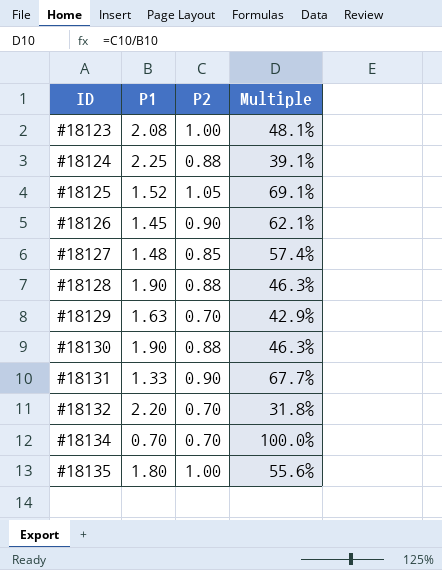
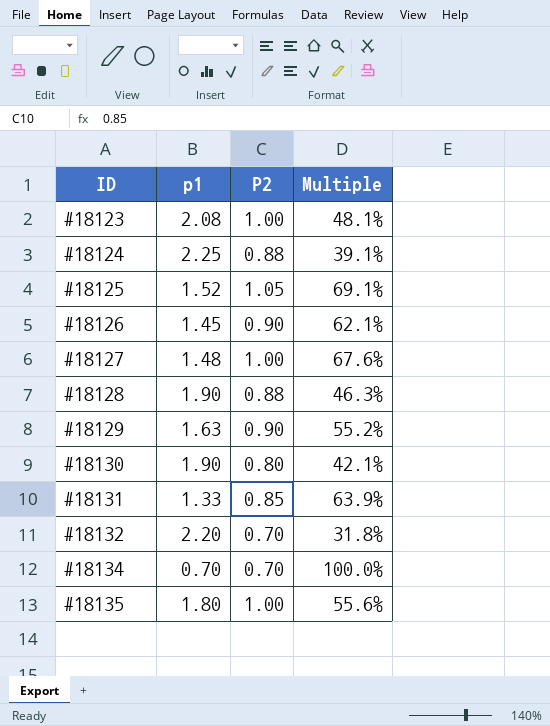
column name: P1 -> p1
#18127 | P2: 0.85 -> 1.00
#18127 | Multiple: 57.4% -> 67.6%
#18129 | P2: 0.70 -> 0.90
#18129 | Multiple: 42.9% -> 55.2%
#18130 | P2: 0.88 -> 0.80
#18130 | Multiple: 46.3% -> 42.1%
#18131 | P2: 0.90 -> 0.85
#18131 | Multiple: 67.7% -> 63.9%

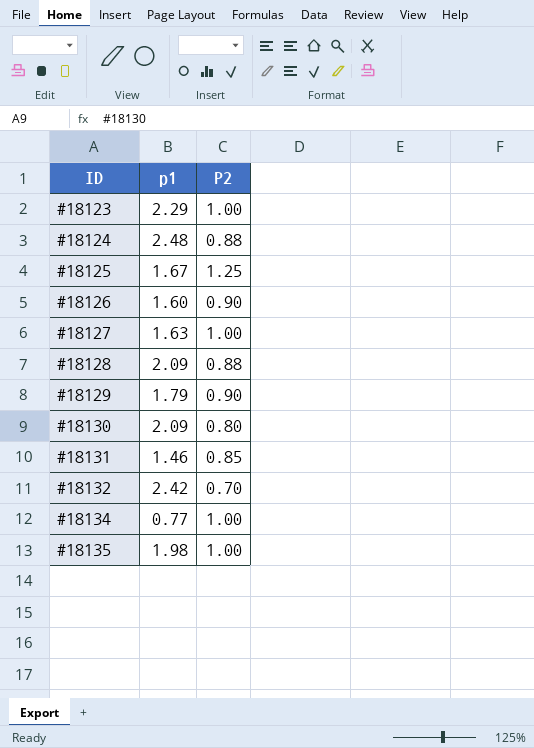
column Multiple | formula: [P2] / [p1] -> none
#18123 | p1: 2.08 -> 2.29
#18124 | p1: 2.25 -> 2.48
#18125 | p1: 1.52 -> 1.67
#18125 | P2: 1.05 -> 1.25
#18126 | p1: 1.45 -> 1.60
#18127 | p1: 1.48 -> 1.63
#18128 | p1: 1.90 -> 2.09
#18129 | p1: 1.63 -> 1.79
#18130 | p1: 1.90 -> 2.09
#18131 | p1: 1.33 -> 1.46
#18132 | p1: 2.20 -> 2.42
#18134 | p1: 0.70 -> 0.77
#18134 | P2: 0.70 -> 1.00
#18135 | p1: 1.80 -> 1.98

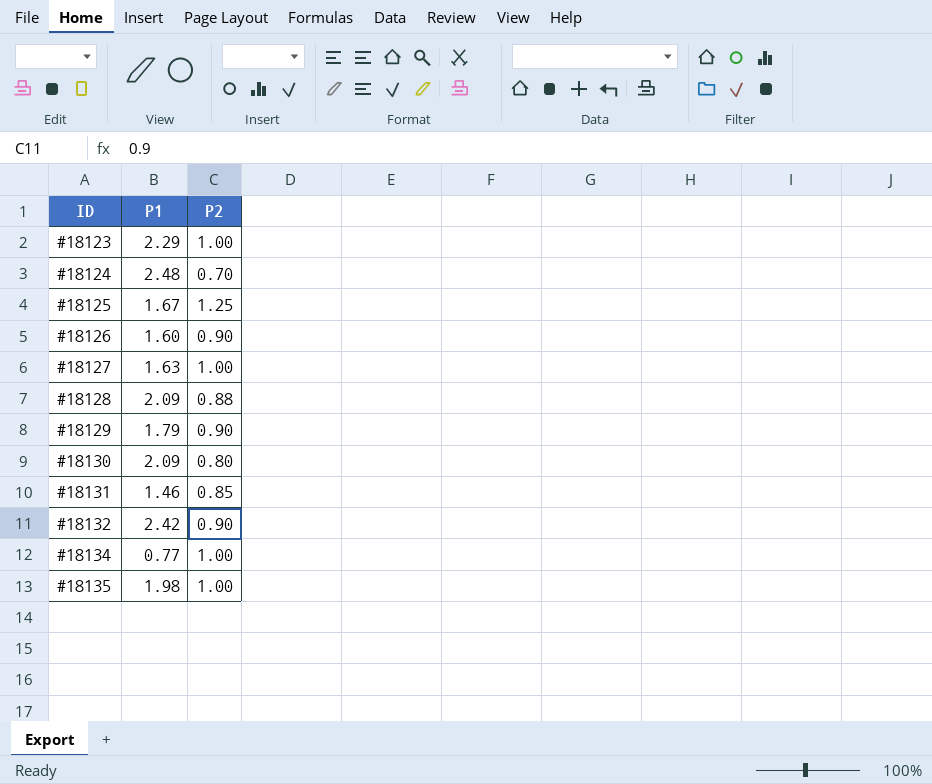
column name: p1 -> P1
#18124 | P2: 0.88 -> 0.70
#18132 | P2: 0.70 -> 0.90

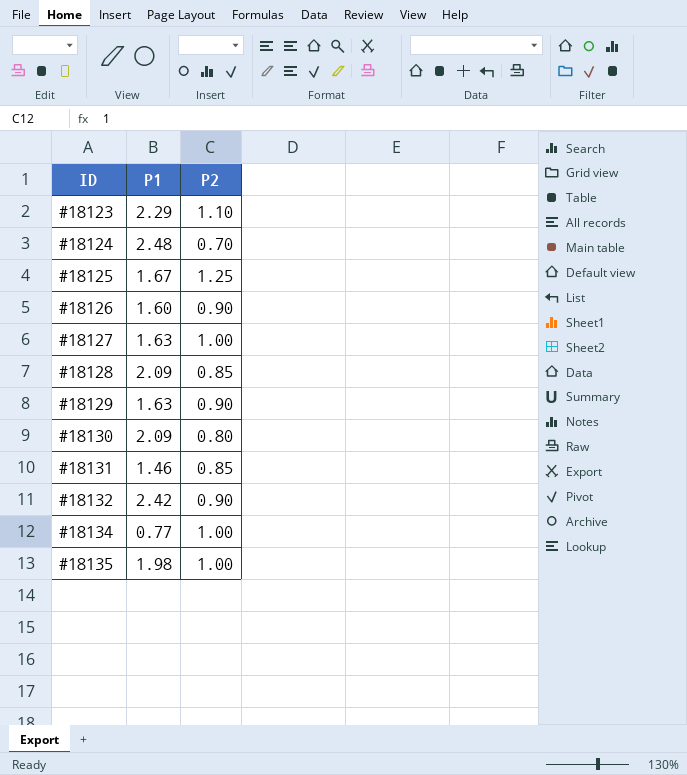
#18123 | P2: 1.00 -> 1.10
#18128 | P2: 0.88 -> 0.85
#18129 | P1: 1.79 -> 1.63

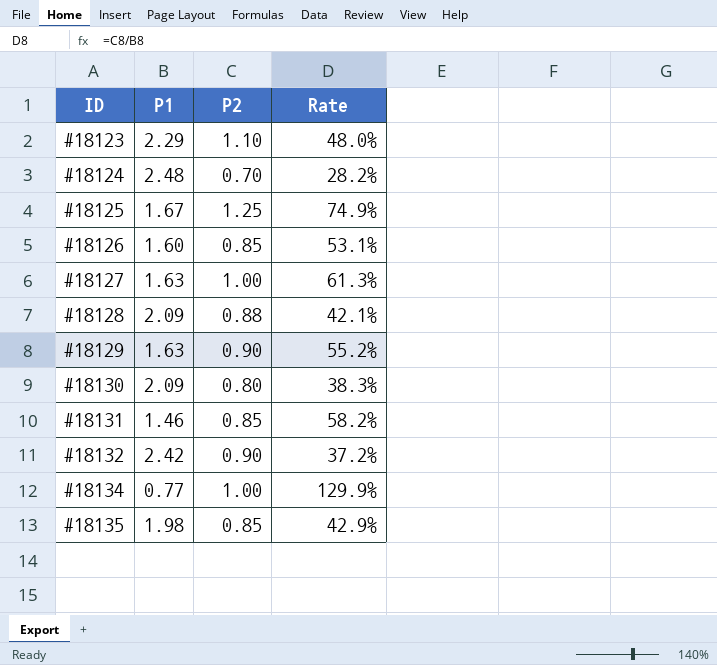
column Rate | formula: none -> [P2] / [P1]
#18126 | P2: 0.90 -> 0.85
#18128 | P2: 0.85 -> 0.88
#18135 | P2: 1.00 -> 0.85

